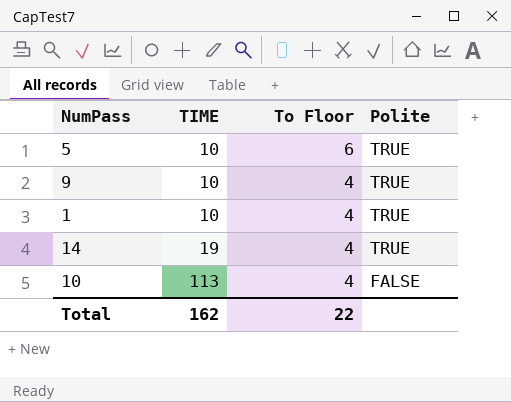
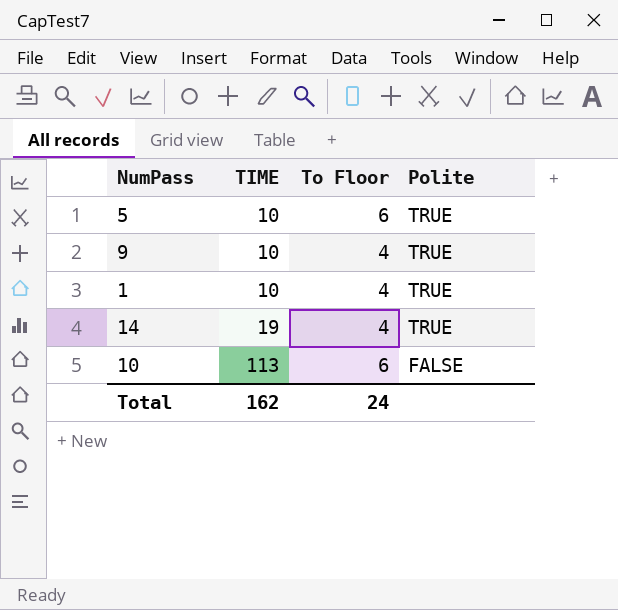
10 | To Floor: 4 -> 6
Total | To Floor: 22 -> 24

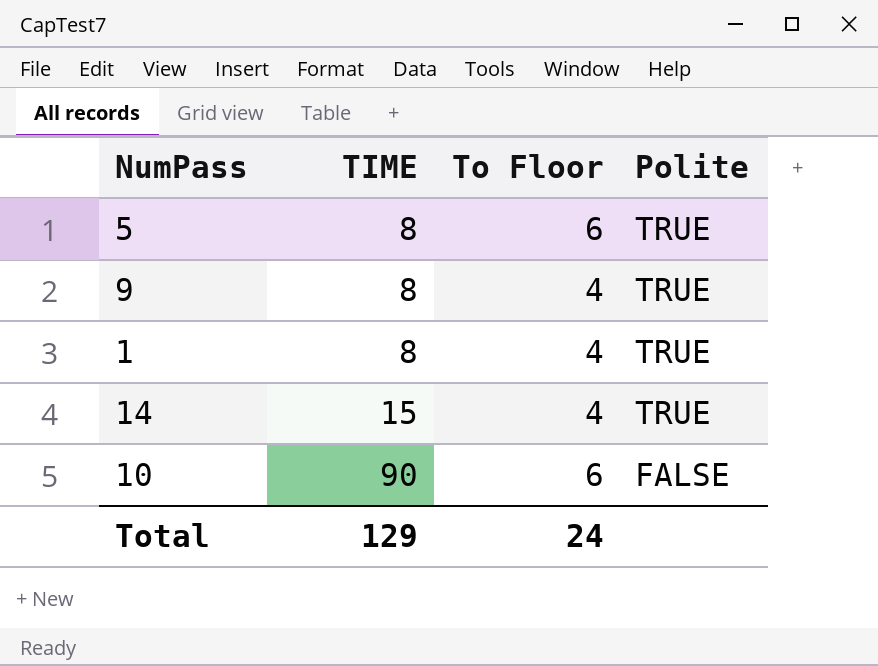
5 | TIME: 10 -> 8
9 | TIME: 10 -> 8
1 | TIME: 10 -> 8
14 | TIME: 19 -> 15
10 | TIME: 113 -> 90
Total | TIME: 162 -> 129

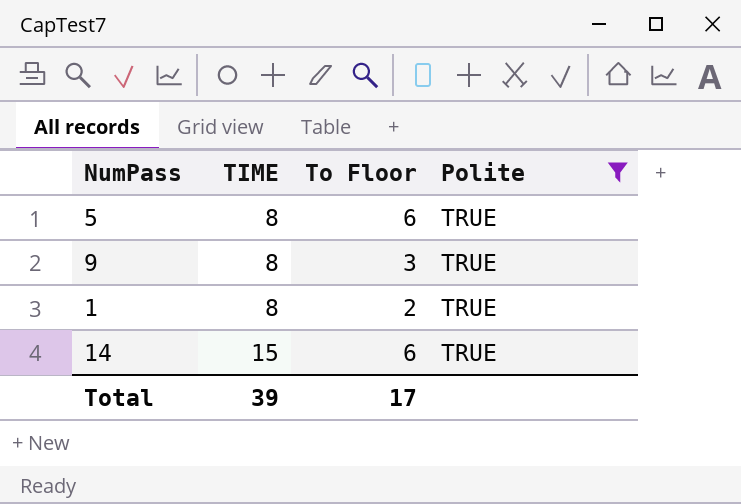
filter: none -> Polite = TRUE
9 | To Floor: 4 -> 3
1 | To Floor: 4 -> 2
14 | To Floor: 4 -> 6
Total | TIME: 129 -> 39
Total | To Floor: 24 -> 17

